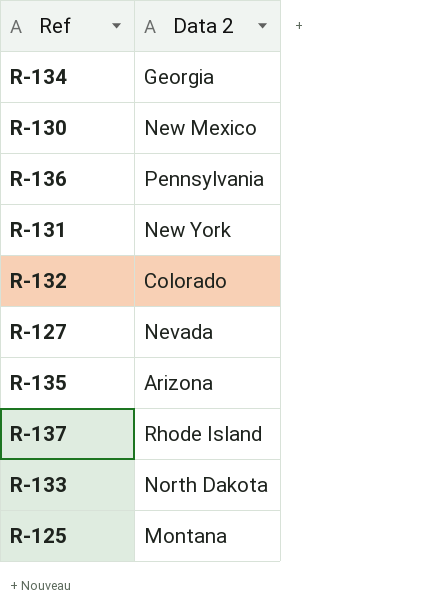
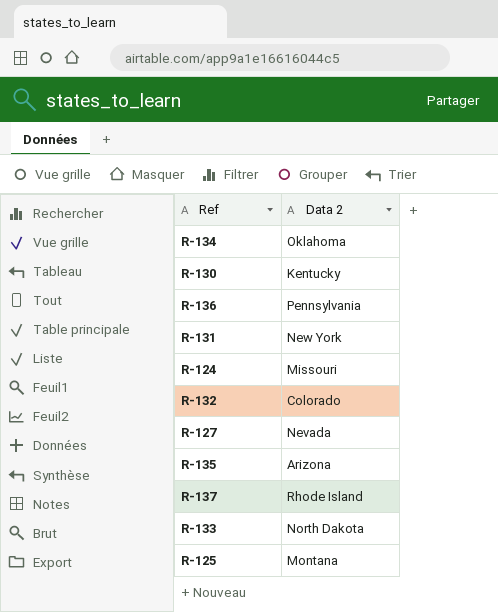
R-134 | Data 2: Georgia -> Oklahoma
R-130 | Data 2: New Mexico -> Kentucky
row R-124: none -> Missouri

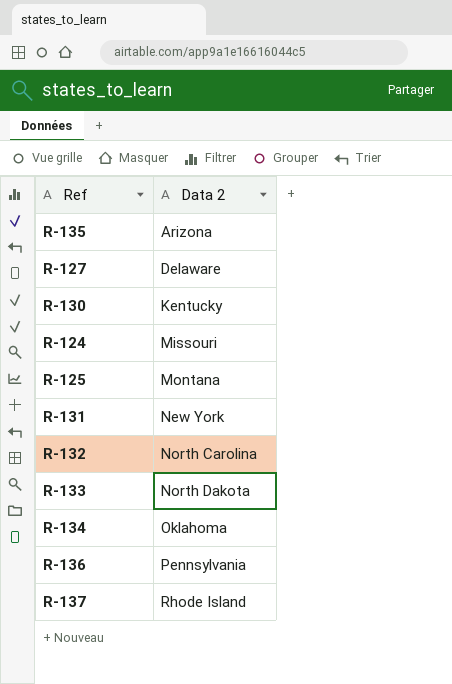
row order: none -> Data 2 ascending
R-127 | Data 2: Nevada -> Delaware
R-132 | Data 2: Colorado -> North Carolina

